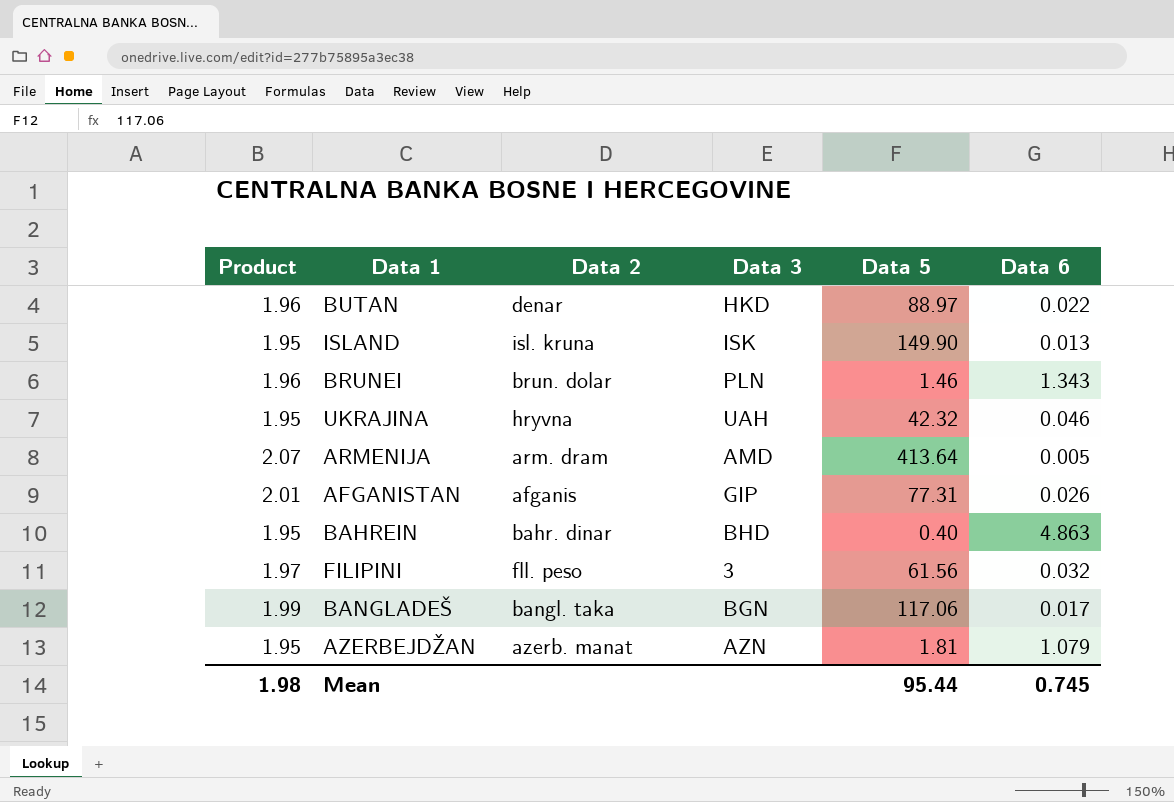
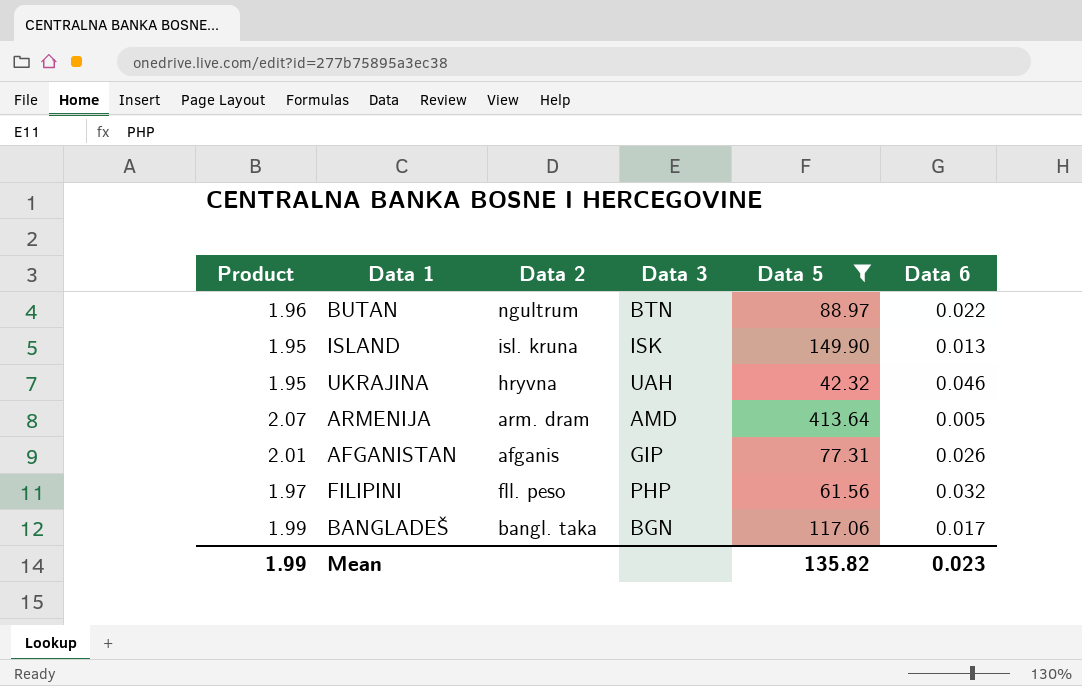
filter: none -> Data 5 >= 42.32
BUTAN | Data 2: denar -> ngultrum
BUTAN | Data 3: HKD -> BTN
FILIPINI | Data 3: 3 -> PHP
Mean | Product: 1.98 -> 1.99
Mean | Data 5: 95.44 -> 135.82
Mean | Data 6: 0.745 -> 0.023

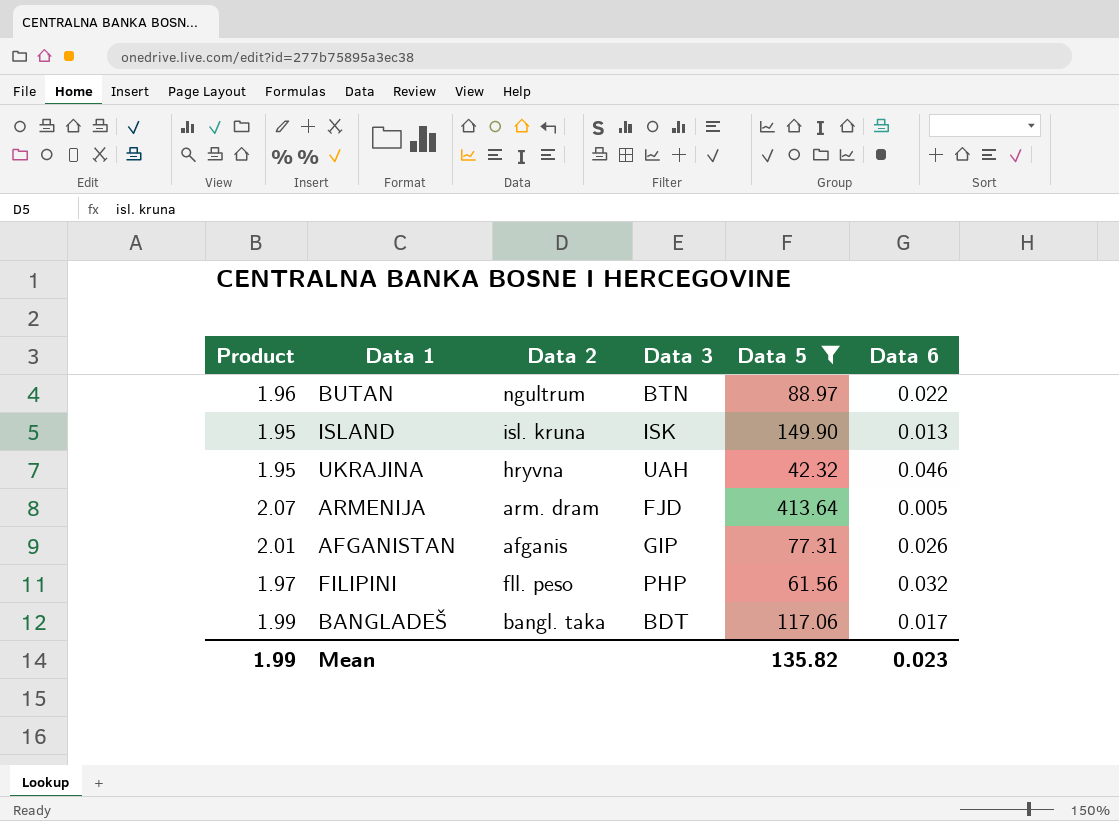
ARMENIJA | Data 3: AMD -> FJD
BANGLADEŠ | Data 3: BGN -> BDT

